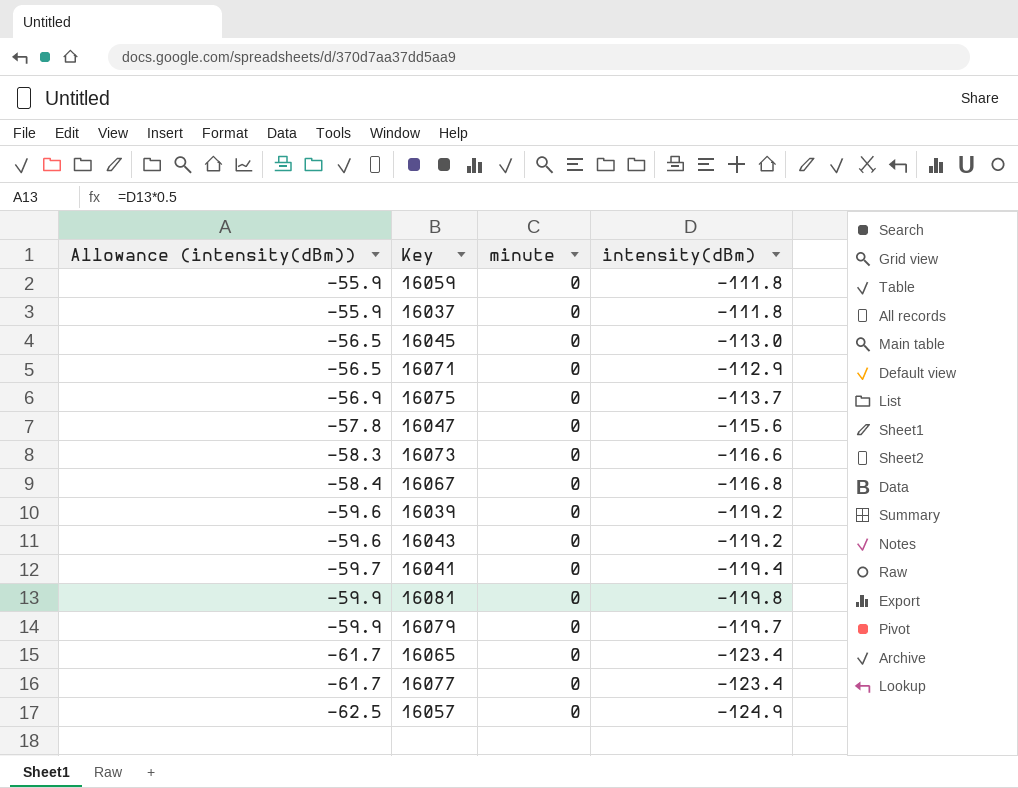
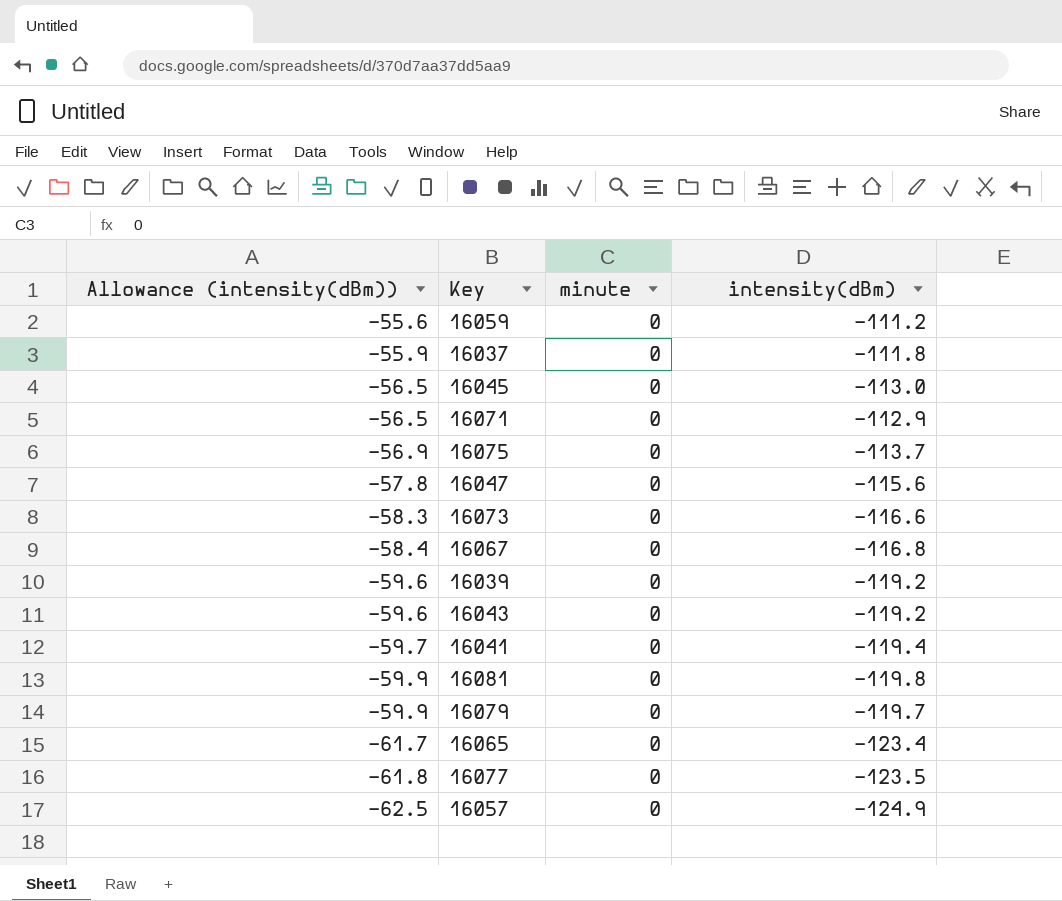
16059 | Allowance (intensity(dBm)): -55.9 -> -55.6
16059 | intensity(dBm): -111.8 -> -111.2
16077 | Allowance (intensity(dBm)): -61.7 -> -61.8
16077 | intensity(dBm): -123.4 -> -123.5

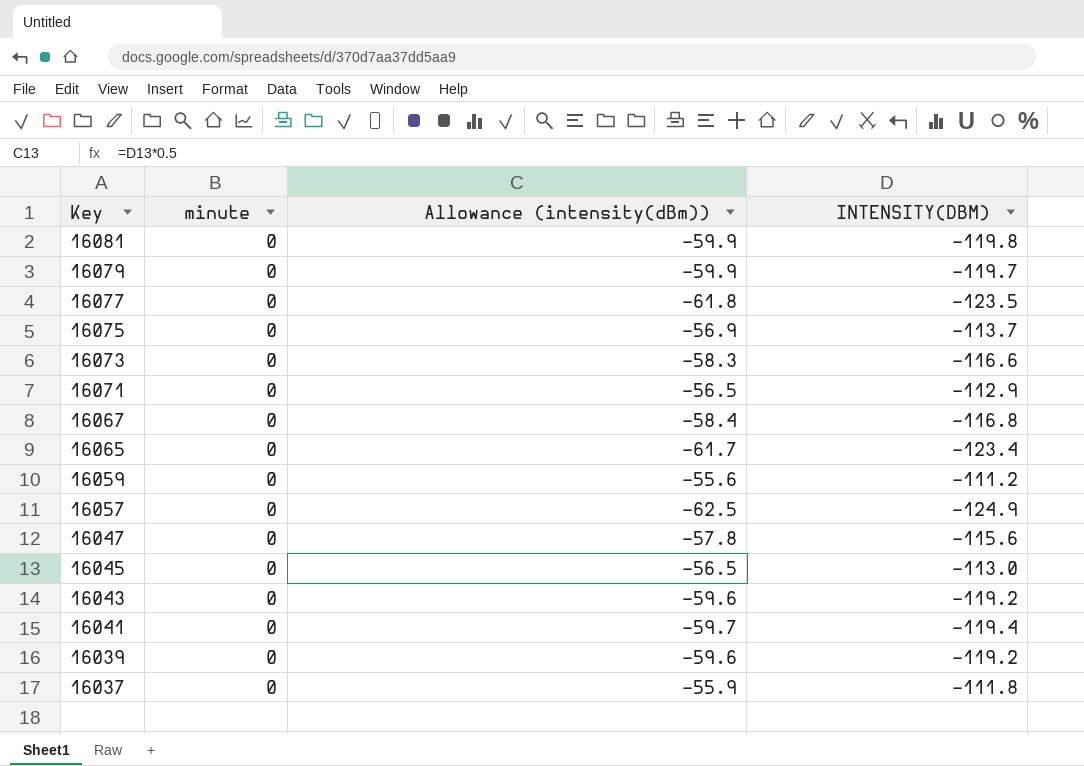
row order: Allowance (intensity(dBm)) descending -> Key descending
column Allowance (intensity(dBm)) | position: 1 -> 3
column name: intensity(dBm) -> INTENSITY(DBM)

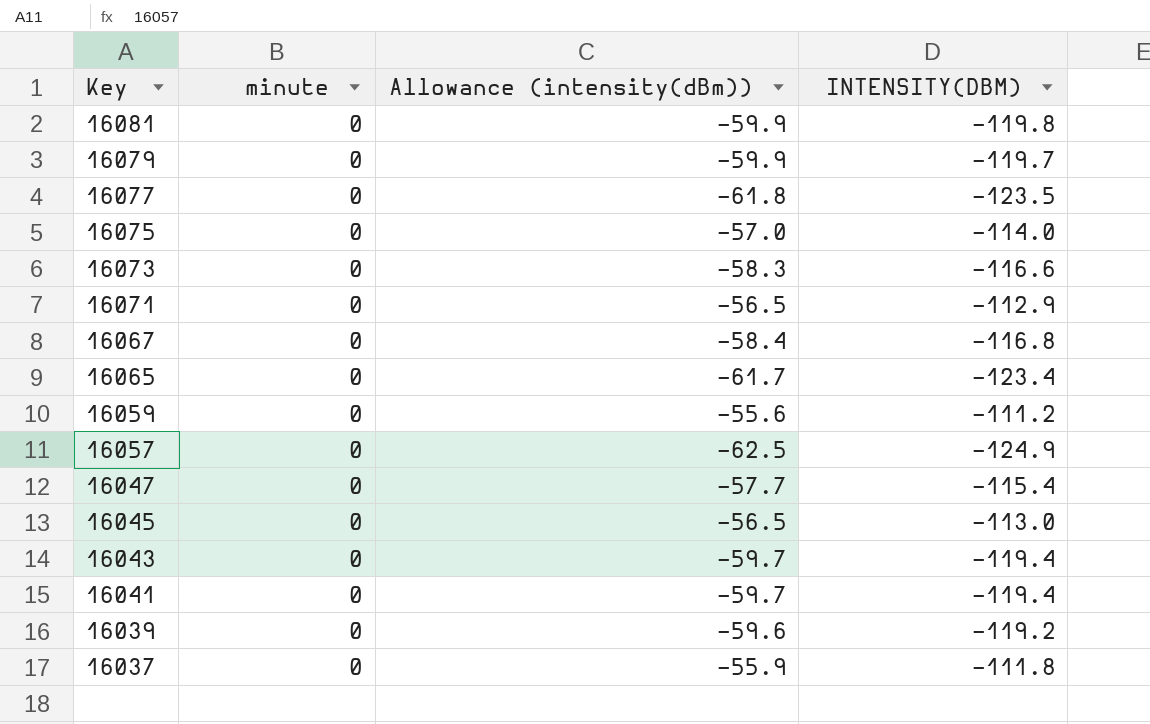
16075 | Allowance (intensity(dBm)): -56.9 -> -57.0
16075 | INTENSITY(DBM): -113.7 -> -114.0
16047 | Allowance (intensity(dBm)): -57.8 -> -57.7
16047 | INTENSITY(DBM): -115.6 -> -115.4
16043 | Allowance (intensity(dBm)): -59.6 -> -59.7
16043 | INTENSITY(DBM): -119.2 -> -119.4

